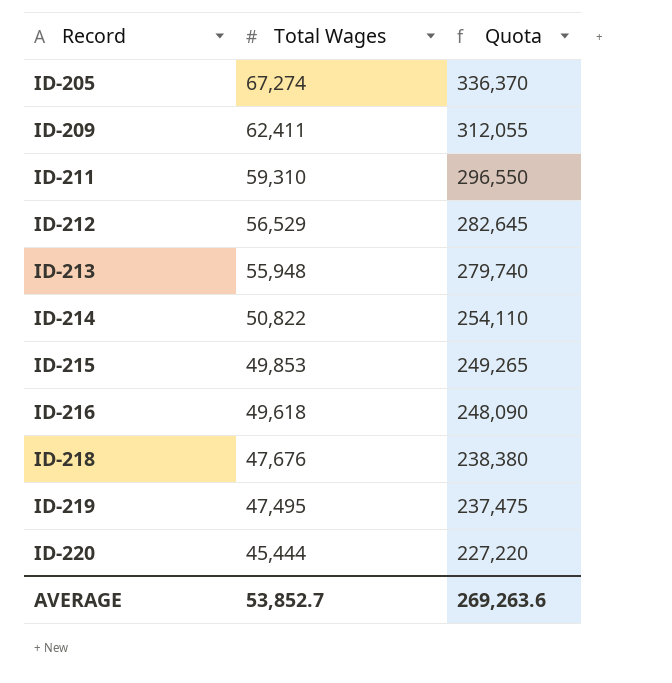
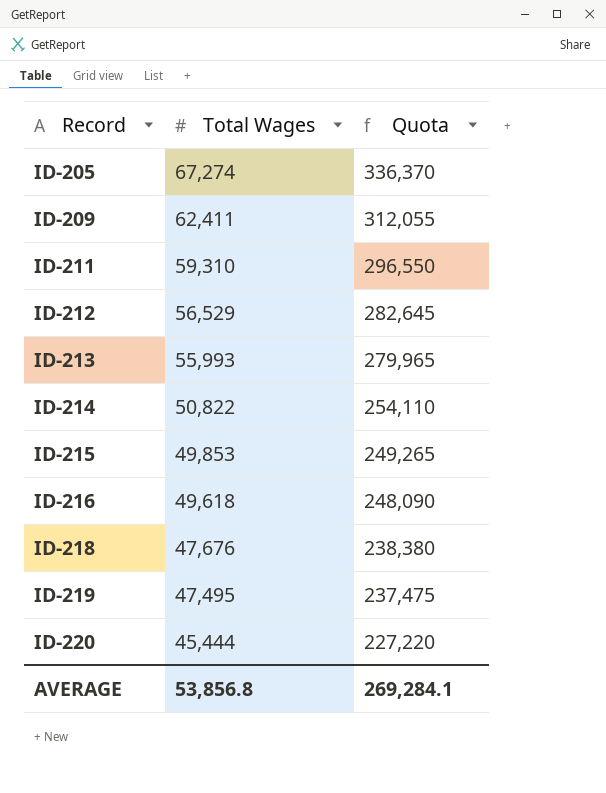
ID-213 | Total Wages: 55,948 -> 55,993
ID-213 | Quota: 279,740 -> 279,965
AVERAGE | Total Wages: 53,852.7 -> 53,856.8
AVERAGE | Quota: 269,263.6 -> 269,284.1

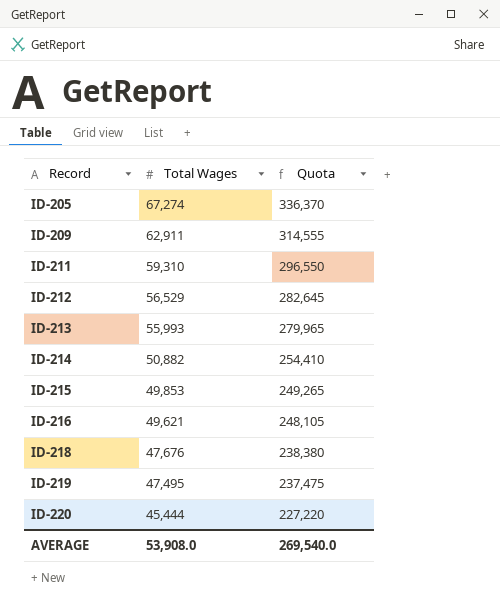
ID-209 | Total Wages: 62,411 -> 62,911
ID-209 | Quota: 312,055 -> 314,555
ID-214 | Total Wages: 50,822 -> 50,882
ID-214 | Quota: 254,110 -> 254,410
ID-216 | Total Wages: 49,618 -> 49,621
ID-216 | Quota: 248,090 -> 248,105
AVERAGE | Total Wages: 53,856.8 -> 53,908.0
AVERAGE | Quota: 269,284.1 -> 269,540.0

